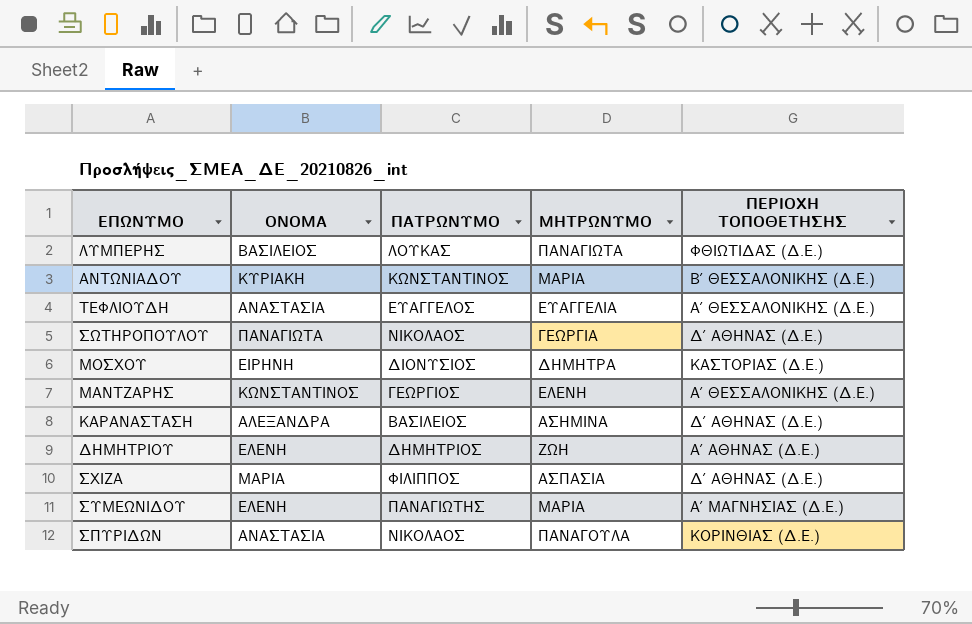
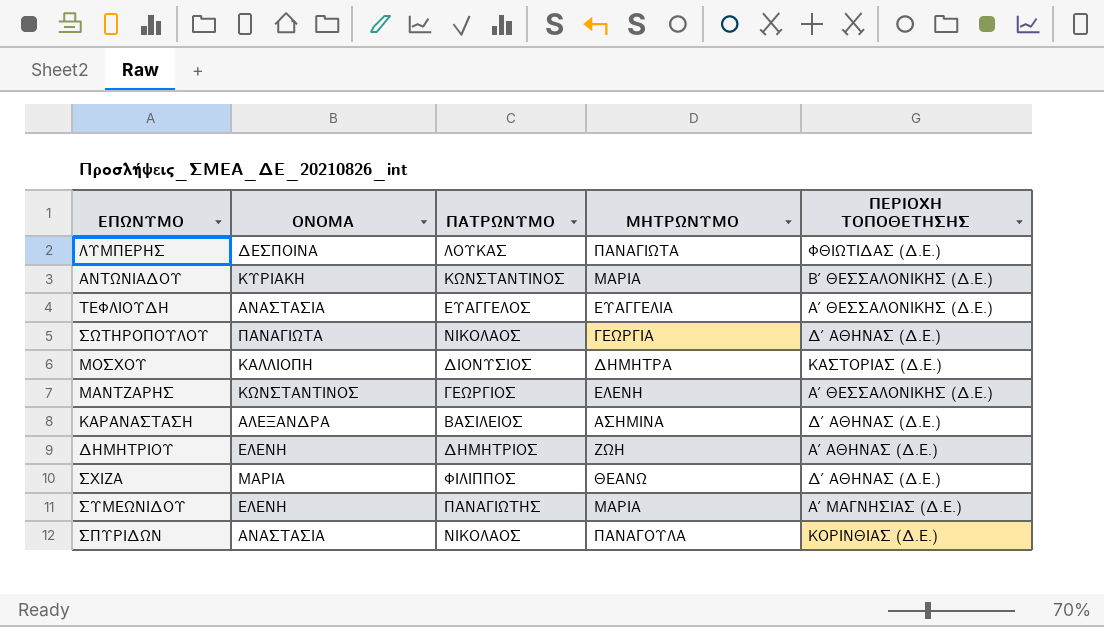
ΛΥΜΠΕΡΗΣ | ΟΝΟΜΑ: ΒΑΣΙΛΕΙΟΣ -> ΔΕΣΠΟΙΝΑ
ΜΟΣΧΟΥ | ΟΝΟΜΑ: ΕΙΡΗΝΗ -> ΚΑΛΛΙΟΠΗ
ΣΧΙΖΑ | ΜΗΤΡΩΝΥΜΟ: ΑΣΠΑΣΙΑ -> ΘΕΑΝΩ

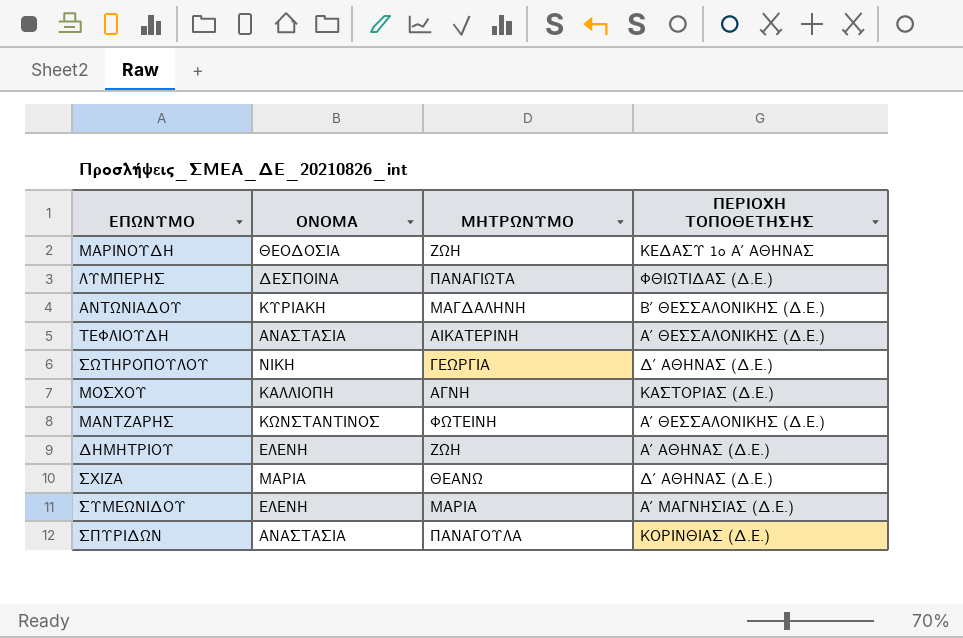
column ΠΑΤΡΩΝΥΜΟ | position: 3 -> none
row ΚΑΡΑΝΑΣΤΑΣΗ: ΑΛΕΞΑΝΔΡΑ | ΒΑΣΙΛΕΙΟΣ | ΑΣΗΜΙΝΑ | Δ΄ ΑΘΗΝΑΣ (Δ.Ε.) -> none
row ΜΑΡΙΝΟΥΔΗ: none -> ΘΕΟΔΟΣΙΑ | ΖΩΗ | ΚΕΔΑΣΥ 1o Α΄ ΑΘΗΝΑΣ
ΑΝΤΩΝΙΑΔΟΥ | ΜΗΤΡΩΝΥΜΟ: ΜΑΡΙΑ -> ΜΑΓΔΑΛΗΝΗ
ΤΕΦΛΙΟΥΔΗ | ΜΗΤΡΩΝΥΜΟ: ΕΥΑΓΓΕΛΙΑ -> ΑΙΚΑΤΕΡΙΝΗ
ΣΩΤΗΡΟΠΟΥΛΟΥ | ΟΝΟΜΑ: ΠΑΝΑΓΙΩΤΑ -> ΝΙΚΗ
ΜΟΣΧΟΥ | ΜΗΤΡΩΝΥΜΟ: ΔΗΜΗΤΡΑ -> ΑΓΝΗ
ΜΑΝΤΖΑΡΗΣ | ΜΗΤΡΩΝΥΜΟ: ΕΛΕΝΗ -> ΦΩΤΕΙΝΗ

